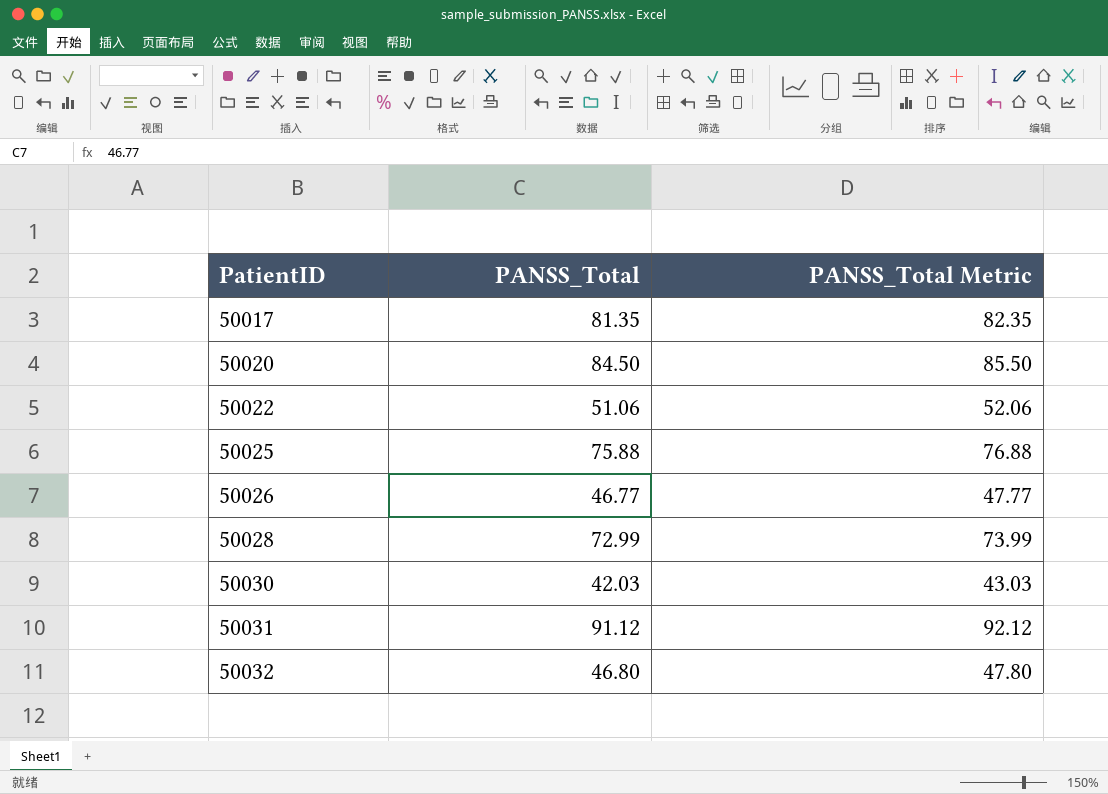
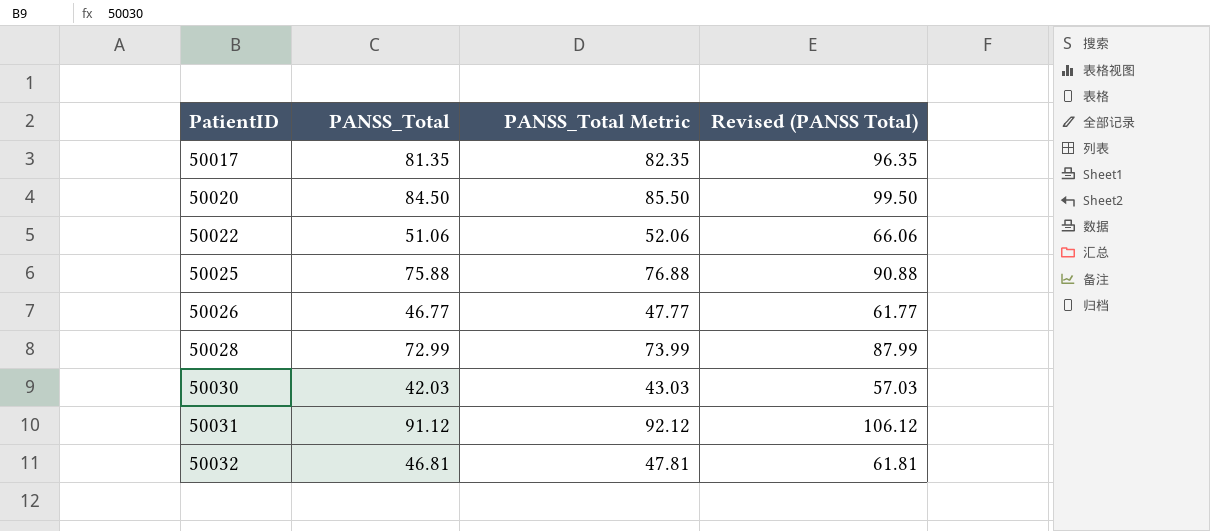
column Revised (PANSS Total) | formula: none -> [PANSS_Total] + 15
50032 | PANSS_Total: 46.80 -> 46.81
50032 | PANSS_Total Metric: 47.80 -> 47.81

